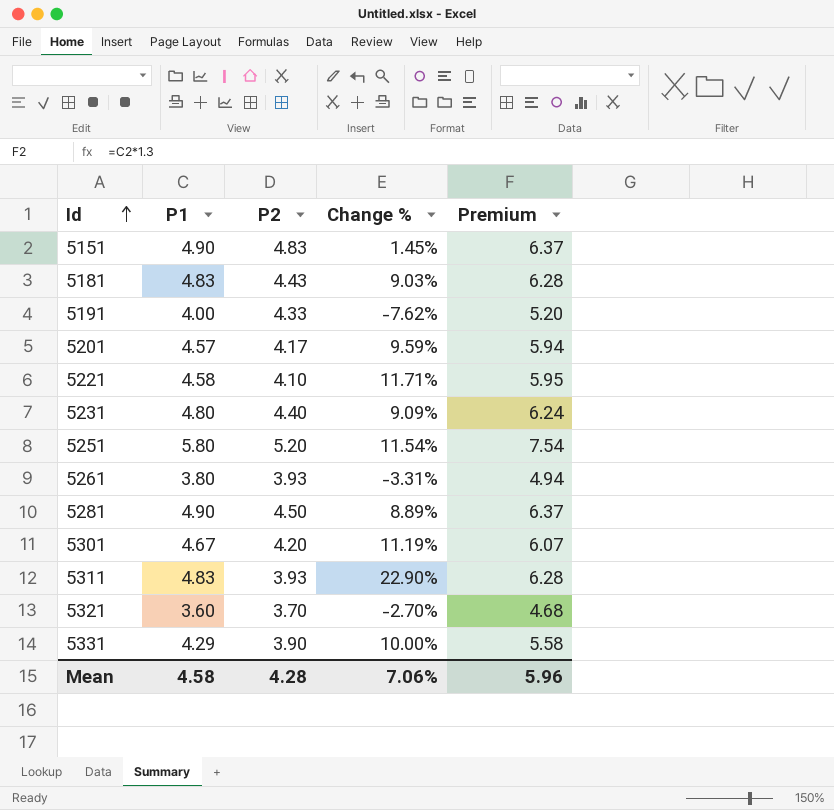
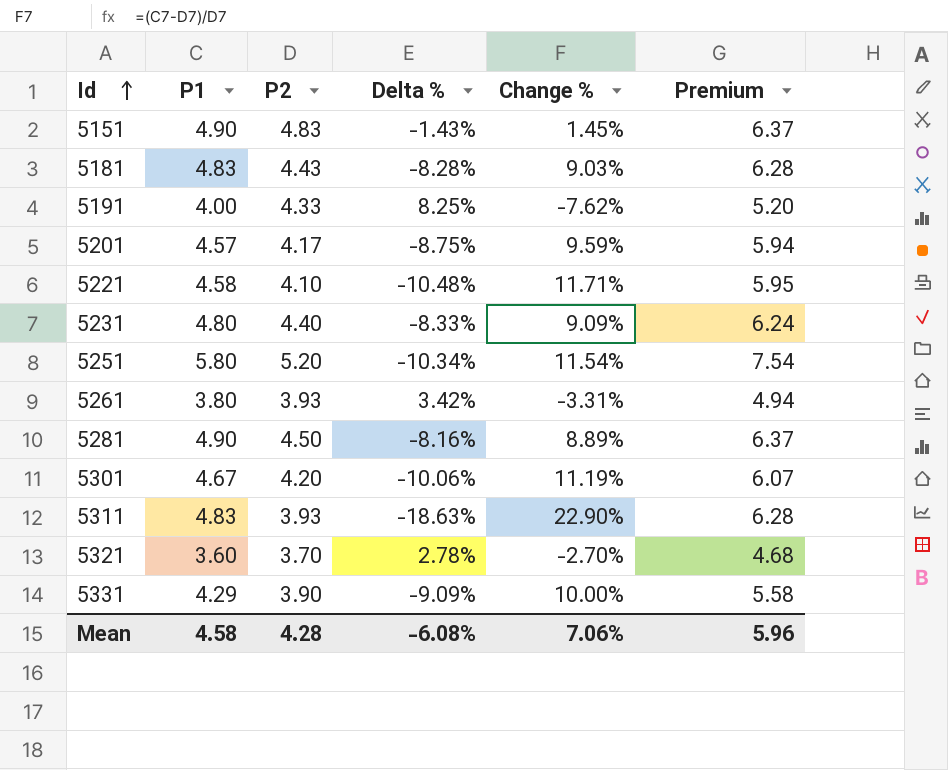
column Delta % | formula: none -> ([P2] - [P1]) / [P1]

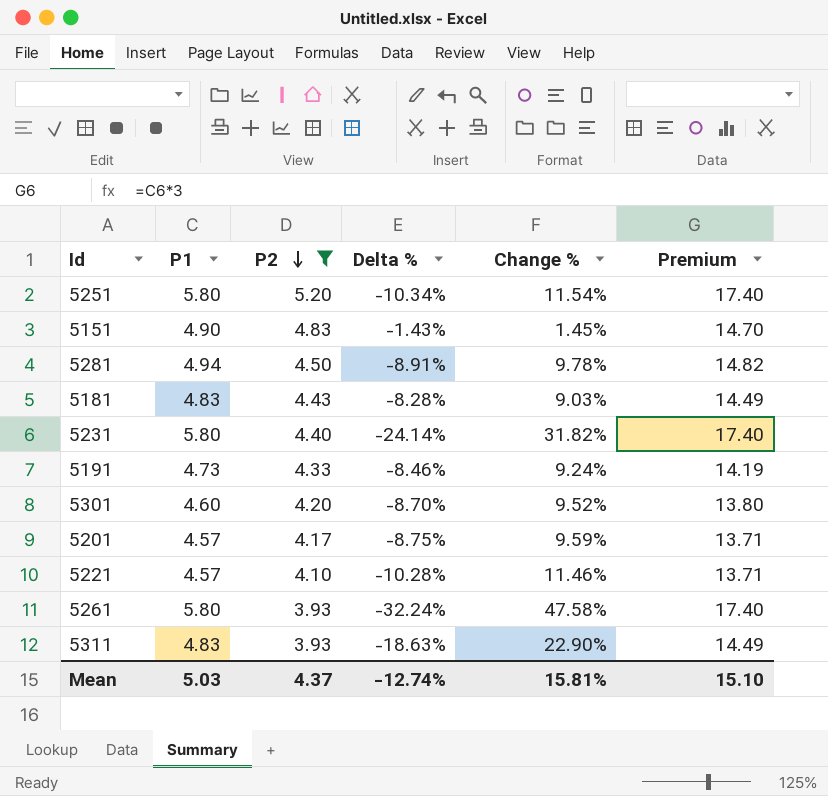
filter: none -> P2 >= 3.93
row order: Id ascending -> P2 descending
column Premium | formula: [P1] * 1.3 -> [P1] * 3
5281 | P1: 4.90 -> 4.94
5281 | Delta %: -8.16% -> -8.91%
5281 | Change %: 8.89% -> 9.78%
5231 | P1: 4.80 -> 5.80
5231 | Delta %: -8.33% -> -24.14%
5231 | Change %: 9.09% -> 31.82%
5191 | P1: 4.00 -> 4.73
5191 | Delta %: 8.25% -> -8.46%
5191 | Change %: -7.62% -> 9.24%
5301 | P1: 4.67 -> 4.60
5301 | Delta %: -10.06% -> -8.70%
5301 | Change %: 11.19% -> 9.52%
5221 | P1: 4.58 -> 4.57
5221 | Delta %: -10.48% -> -10.28%
5221 | Change %: 11.71% -> 11.46%
5261 | P1: 3.80 -> 5.80
5261 | Delta %: 3.42% -> -32.24%
5261 | Change %: -3.31% -> 47.58%
Mean | P1: 4.58 -> 5.03
Mean | P2: 4.28 -> 4.37
Mean | Delta %: -6.08% -> -12.74%
Mean | Change %: 7.06% -> 15.81%
Mean | Premium: 5.96 -> 15.10

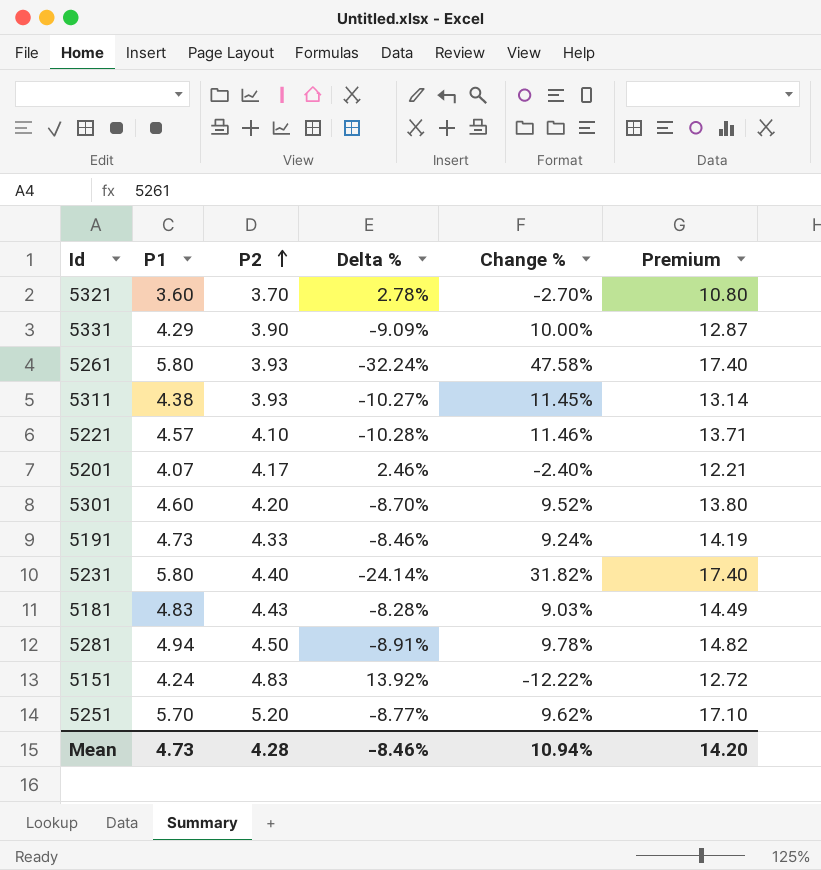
filter: P2 >= 3.93 -> none
row order: P2 descending -> P2 ascending
5311 | P1: 4.83 -> 4.38
5311 | Delta %: -18.63% -> -10.27%
5311 | Change %: 22.90% -> 11.45%
5311 | Premium: 14.49 -> 13.14
5201 | P1: 4.57 -> 4.07
5201 | Delta %: -8.75% -> 2.46%
5201 | Change %: 9.59% -> -2.40%
5201 | Premium: 13.71 -> 12.21
5151 | P1: 4.90 -> 4.24
5151 | Delta %: -1.43% -> 13.92%
5151 | Change %: 1.45% -> -12.22%
5151 | Premium: 14.70 -> 12.72
5251 | P1: 5.80 -> 5.70
5251 | Delta %: -10.34% -> -8.77%
5251 | Change %: 11.54% -> 9.62%
5251 | Premium: 17.40 -> 17.10
Mean | P1: 5.03 -> 4.73
Mean | P2: 4.37 -> 4.28
Mean | Delta %: -12.74% -> -8.46%
Mean | Change %: 15.81% -> 10.94%
Mean | Premium: 15.10 -> 14.20

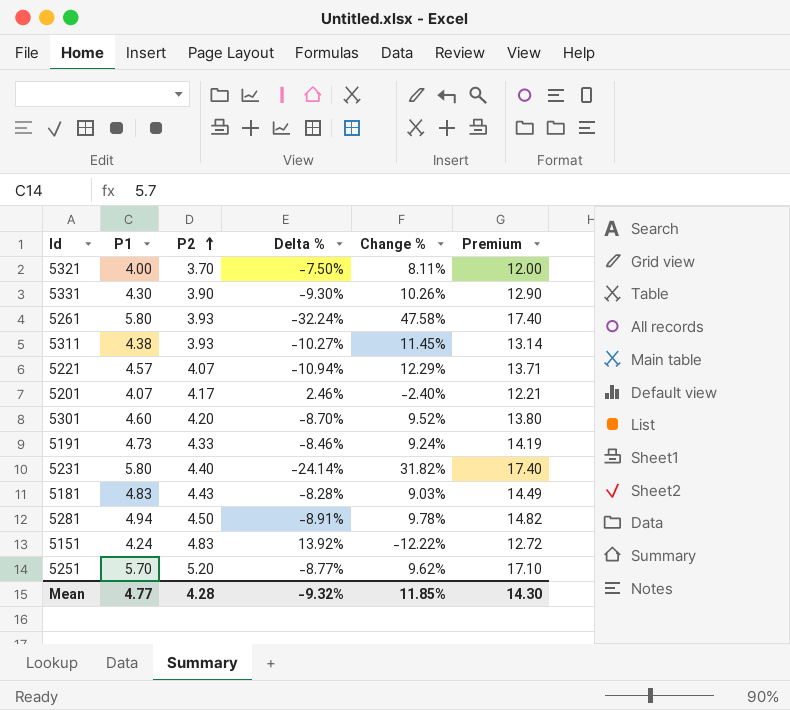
5321 | P1: 3.60 -> 4.00
5321 | Delta %: 2.78% -> -7.50%
5321 | Change %: -2.70% -> 8.11%
5321 | Premium: 10.80 -> 12.00
5331 | P1: 4.29 -> 4.30
5331 | Delta %: -9.09% -> -9.30%
5331 | Change %: 10.00% -> 10.26%
5331 | Premium: 12.87 -> 12.90
5221 | P2: 4.10 -> 4.07
5221 | Delta %: -10.28% -> -10.94%
5221 | Change %: 11.46% -> 12.29%
Mean | P1: 4.73 -> 4.77
Mean | Delta %: -8.46% -> -9.32%
Mean | Change %: 10.94% -> 11.85%
Mean | Premium: 14.20 -> 14.30

